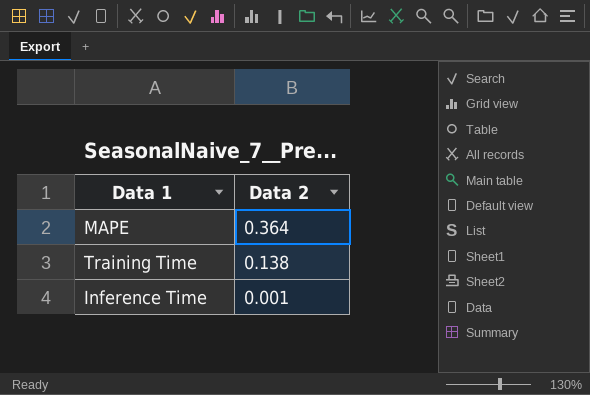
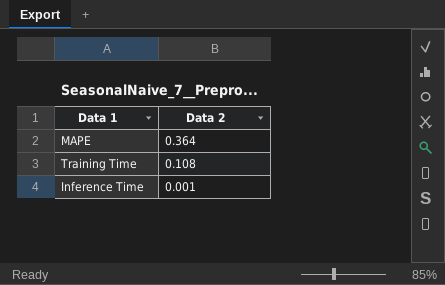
Training Time | Data 2: 0.138 -> 0.108

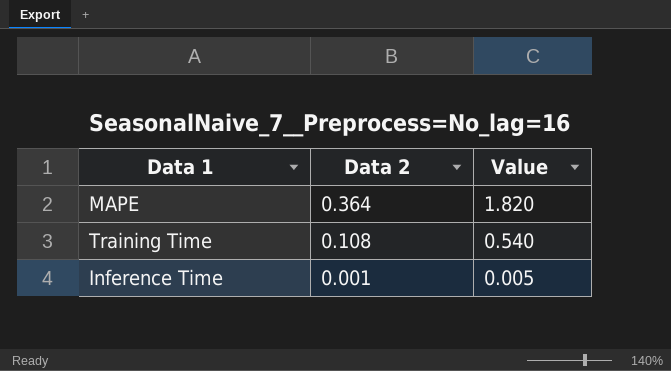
column Value | formula: none -> [Data 2] * 5

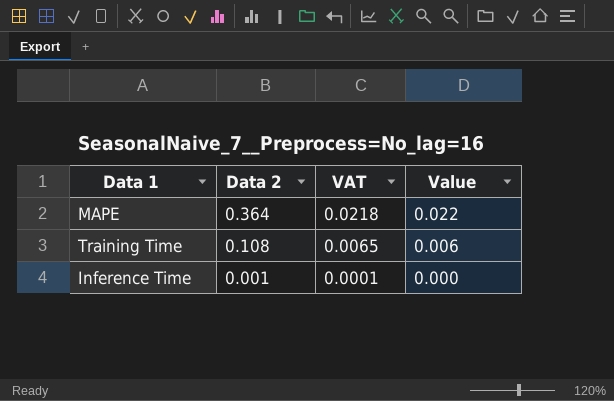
column VAT | formula: none -> [Data 2] * 0.06
column Value | formula: [Data 2] * 5 -> [Data 2] * 0.06

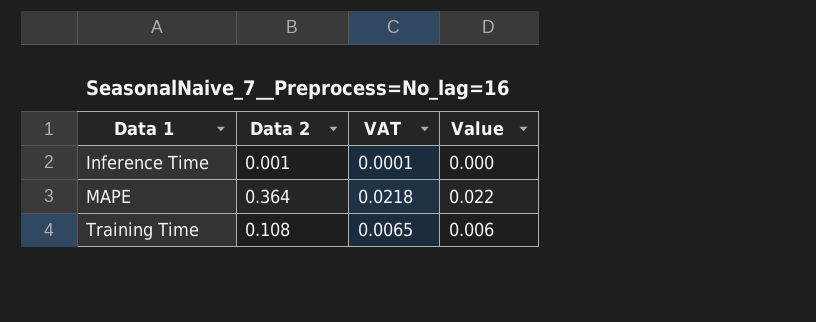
row order: Data 2 descending -> Data 1 ascending

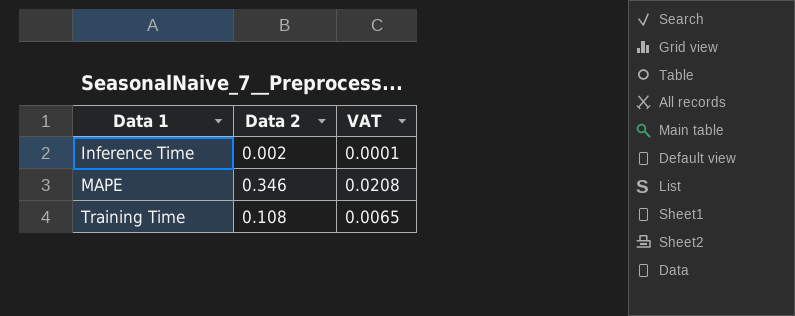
column Value | formula: [Data 2] * 0.06 -> none
Inference Time | Data 2: 0.001 -> 0.002
MAPE | Data 2: 0.364 -> 0.346
MAPE | VAT: 0.0218 -> 0.0208

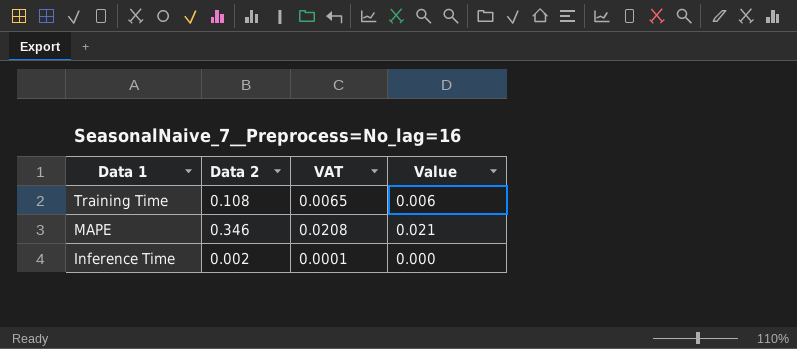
row order: Data 1 ascending -> Data 1 descending
column Value | formula: none -> [Data 2] * 0.06

